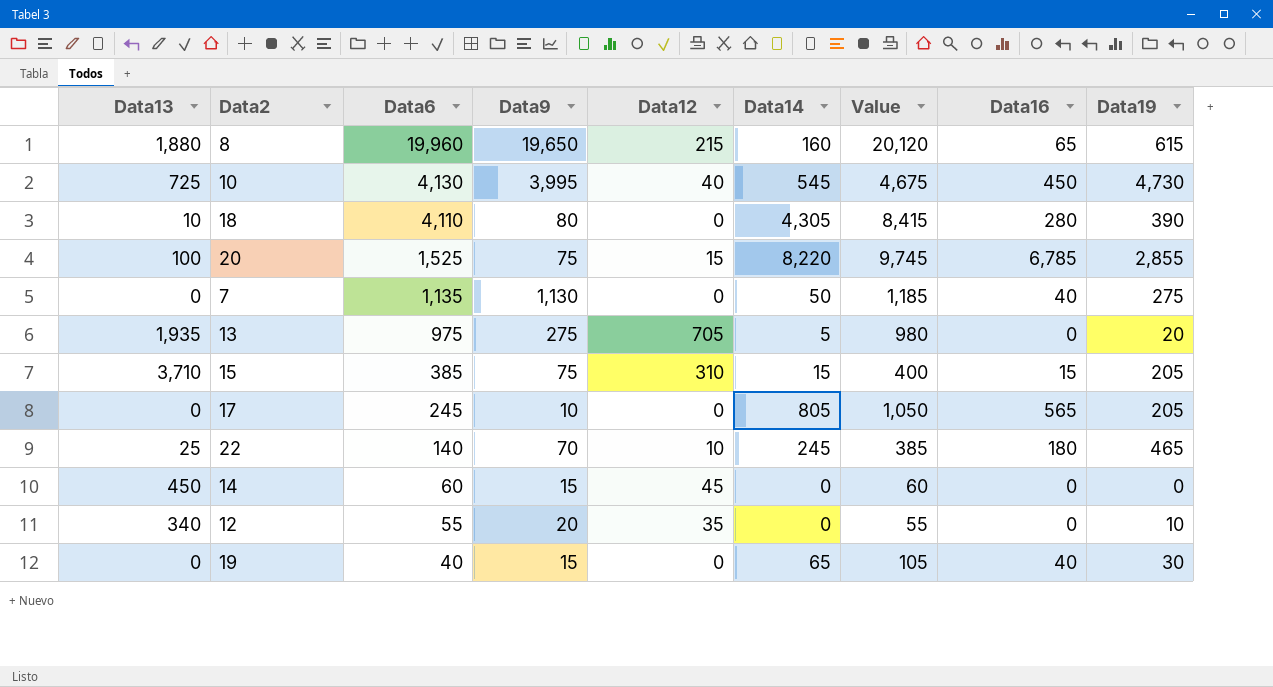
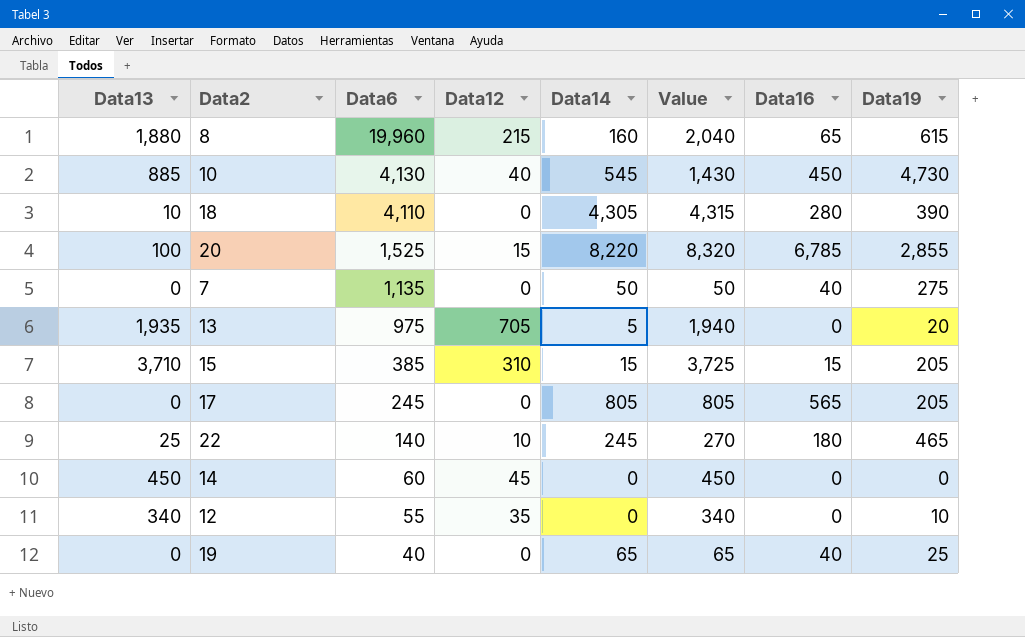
column Data9 | position: 4 -> none
column Value | formula: [Data6] + [Data14] -> [Data13] + [Data14]
10 | Data13: 725 -> 885
19 | Data19: 30 -> 25

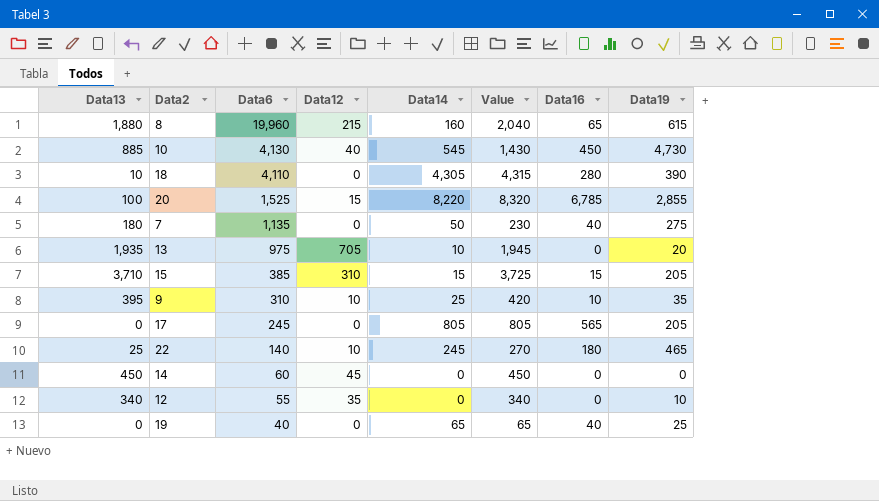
7 | Data13: 0 -> 180
7 | Value: 50 -> 230
13 | Data14: 5 -> 10
13 | Value: 1,940 -> 1,945
row 9: none -> 395 | 310 | 10 | 25 | 420 | 10 | 35

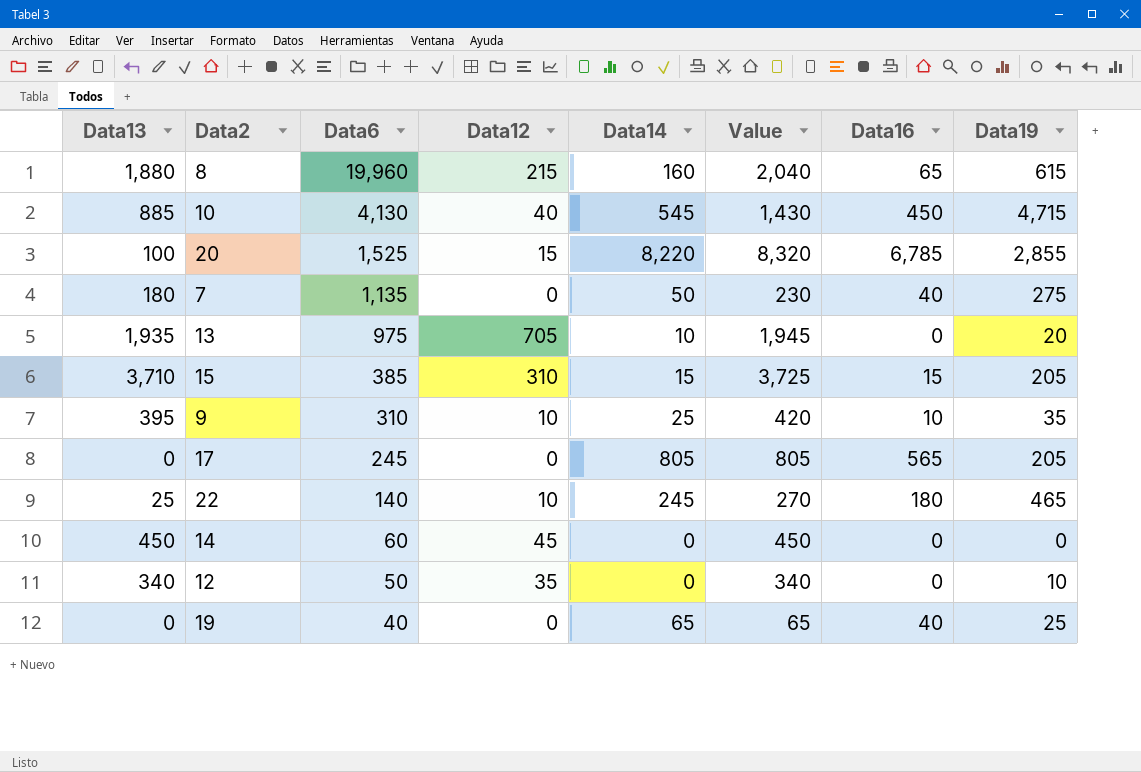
row 18: 10 | 4,110 | 0 | 4,305 | 4,315 | 280 | 390 -> none
10 | Data19: 4,730 -> 4,715
12 | Data6: 55 -> 50

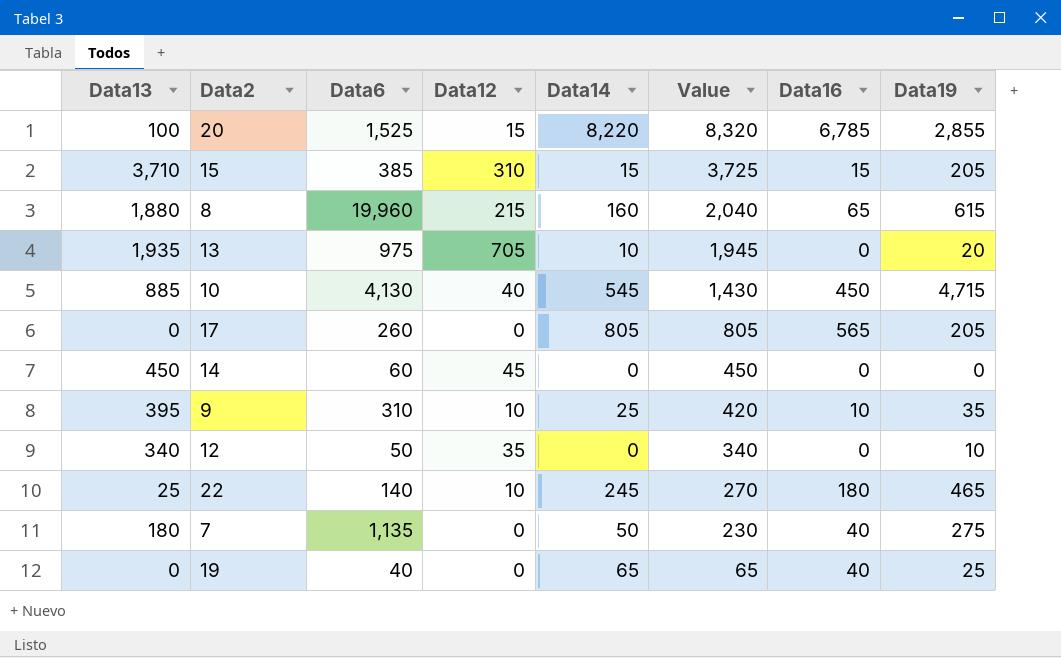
row order: Data6 descending -> Value descending
17 | Data6: 245 -> 260

